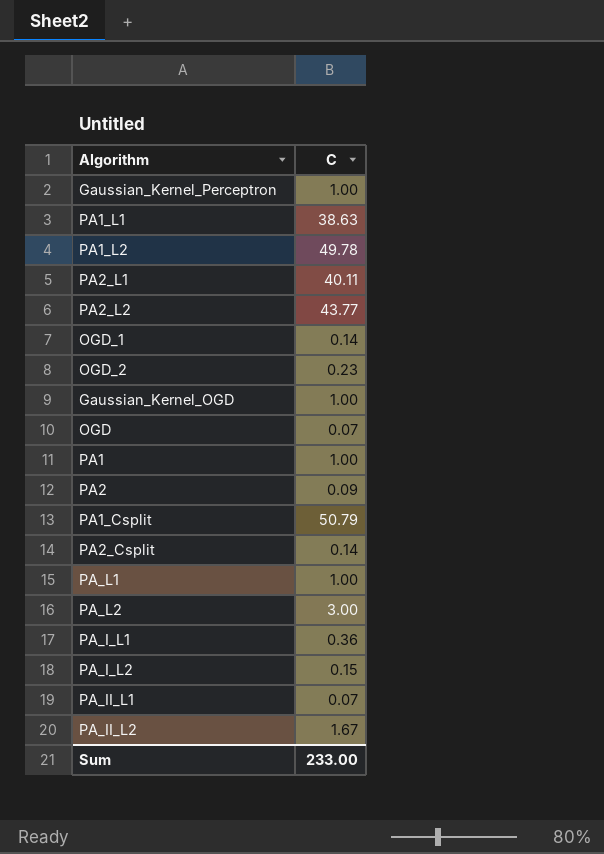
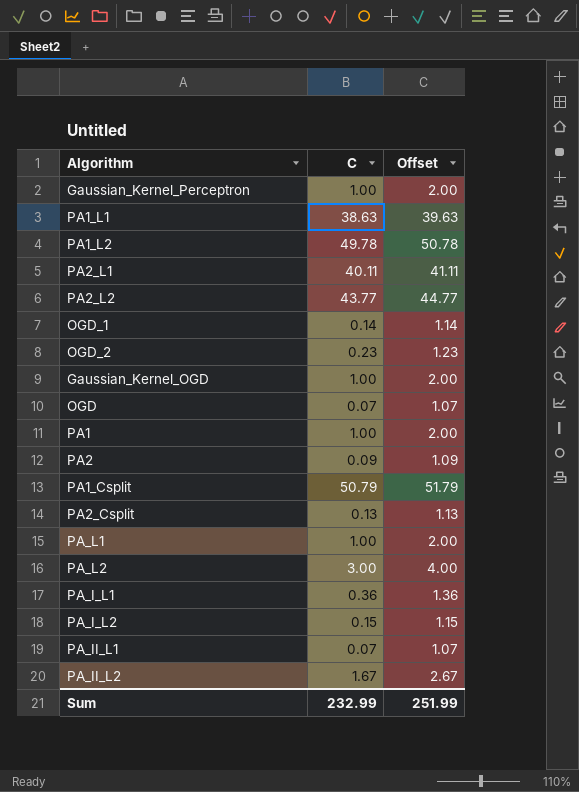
column Offset | formula: none -> [C] + 1
PA2_Csplit | C: 0.14 -> 0.13
Sum | C: 233.00 -> 232.99

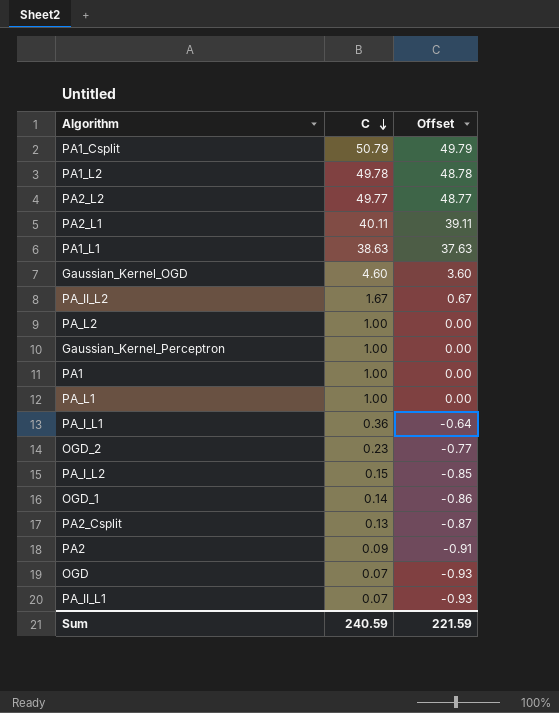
row order: none -> C descending
column Offset | formula: [C] + 1 -> [C] - 1
PA2_L2 | C: 43.77 -> 49.77
Gaussian_Kernel_OGD | C: 1.00 -> 4.60
PA_L2 | C: 3.00 -> 1.00
Sum | C: 232.99 -> 240.59
Sum | Offset: 251.99 -> 221.59

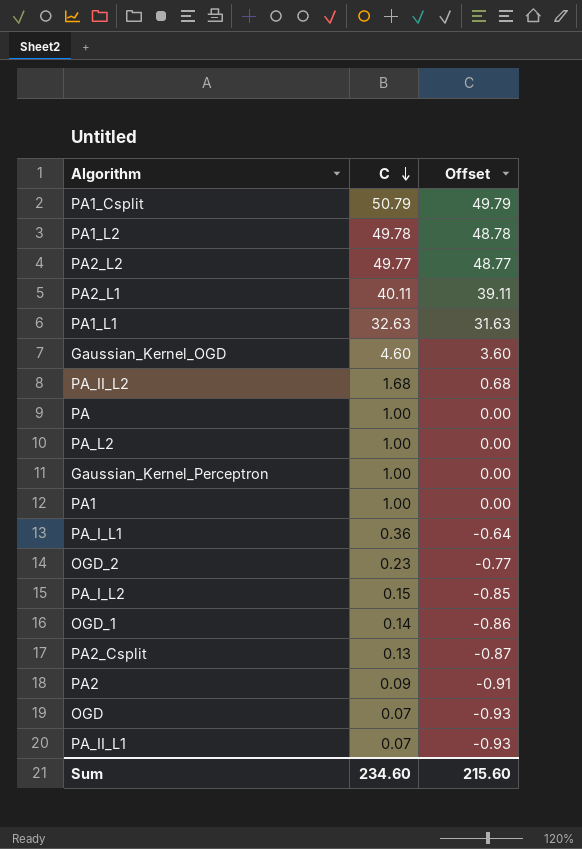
row PA_L1: 1.00 | 0.00 -> none
PA1_L1 | C: 38.63 -> 32.63
PA1_L1 | Offset: 37.63 -> 31.63
PA_II_L2 | C: 1.67 -> 1.68
PA_II_L2 | Offset: 0.67 -> 0.68
row PA: none -> 1.00 | 0.00
Sum | C: 240.59 -> 234.60
Sum | Offset: 221.59 -> 215.60

